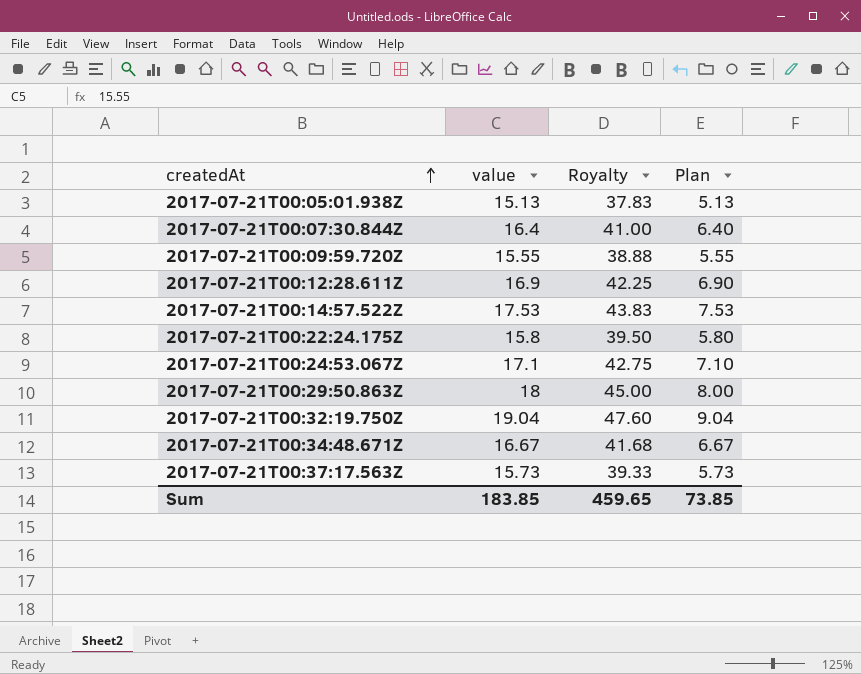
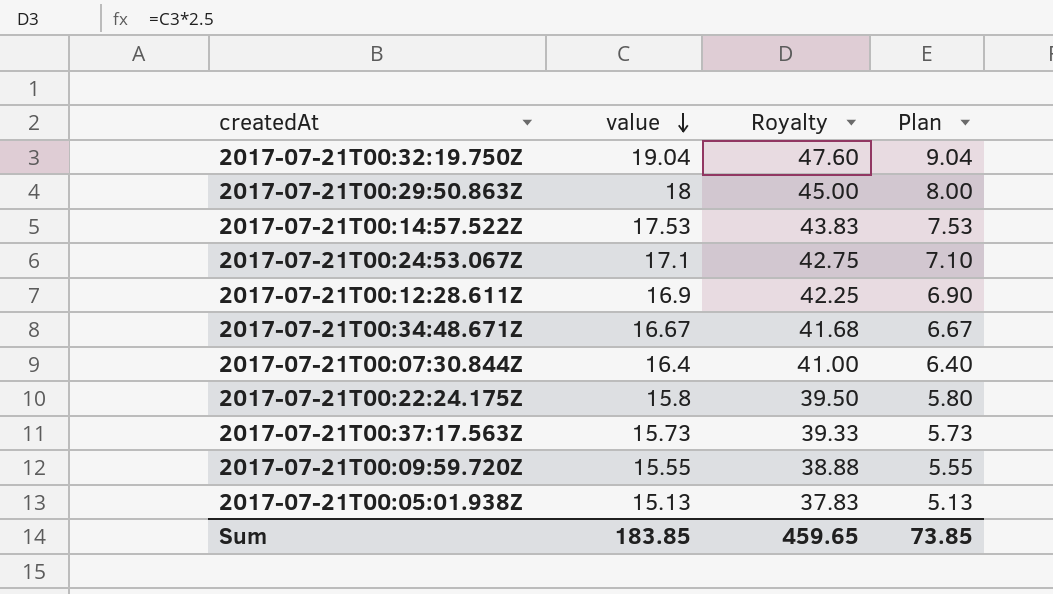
row order: createdAt ascending -> value descending

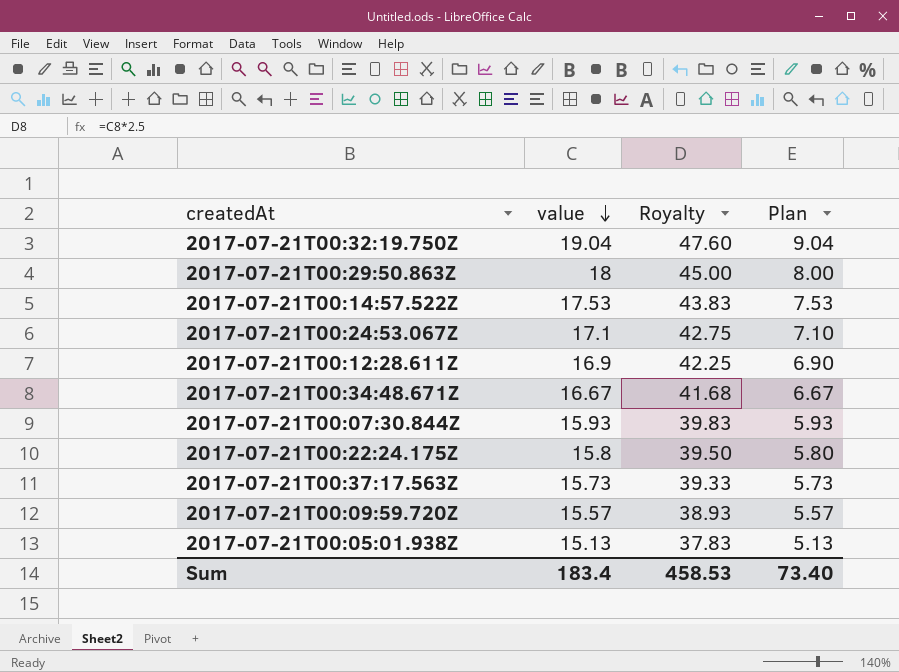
2017-07-21T00:07:30.844Z | value: 16.4 -> 15.93
2017-07-21T00:07:30.844Z | Royalty: 41.00 -> 39.83
2017-07-21T00:07:30.844Z | Plan: 6.40 -> 5.93
2017-07-21T00:09:59.720Z | value: 15.55 -> 15.57
2017-07-21T00:09:59.720Z | Royalty: 38.88 -> 38.93
2017-07-21T00:09:59.720Z | Plan: 5.55 -> 5.57
Sum | value: 183.85 -> 183.4
Sum | Royalty: 459.65 -> 458.53
Sum | Plan: 73.85 -> 73.40

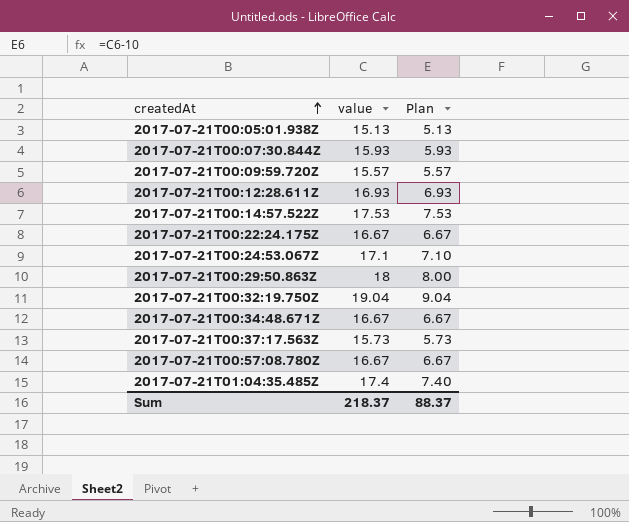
row order: value descending -> createdAt ascending
column Royalty | formula: [value] * 2.5 -> none
2017-07-21T00:12:28.611Z | value: 16.9 -> 16.93
2017-07-21T00:12:28.611Z | Plan: 6.90 -> 6.93
2017-07-21T00:22:24.175Z | value: 15.8 -> 16.67
2017-07-21T00:22:24.175Z | Plan: 5.80 -> 6.67
row 2017-07-21T00:57:08.780Z: none -> 16.67 | 6.67
row 2017-07-21T01:04:35.485Z: none -> 17.4 | 7.40
Sum | value: 183.4 -> 218.37
Sum | Plan: 73.40 -> 88.37

